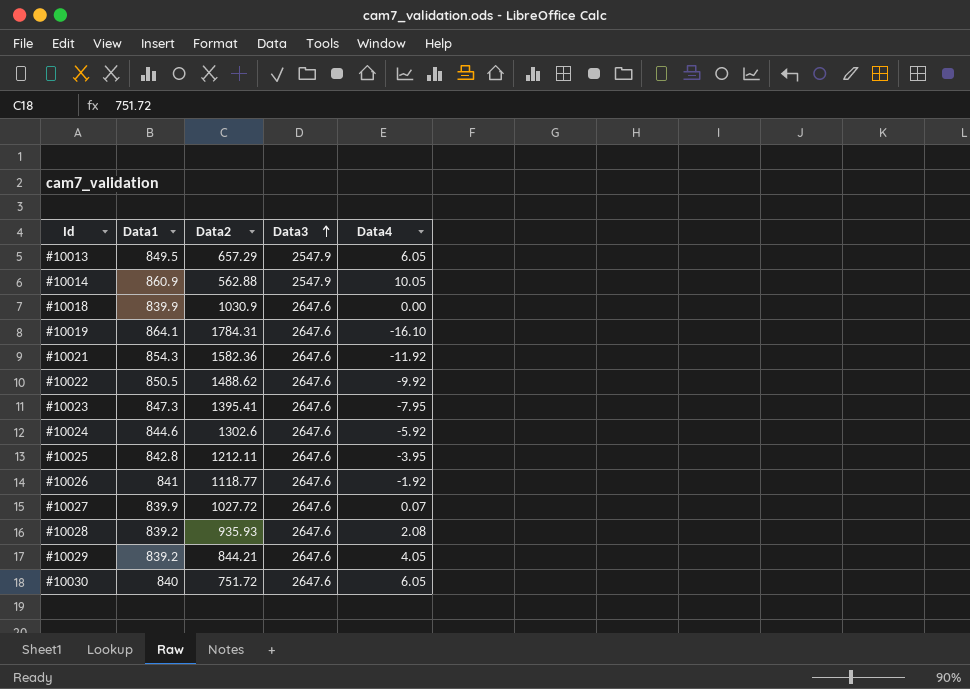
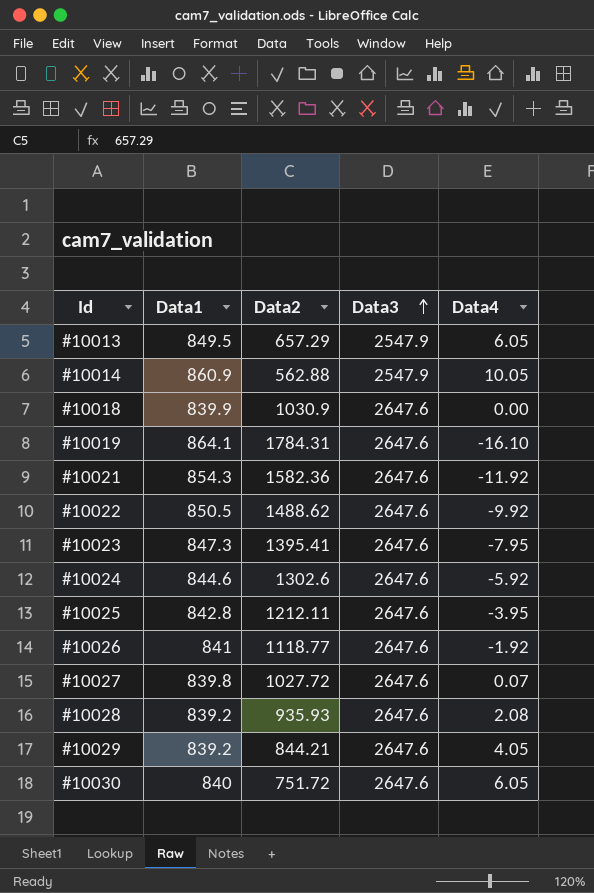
#10027 | Data1: 839.9 -> 839.8

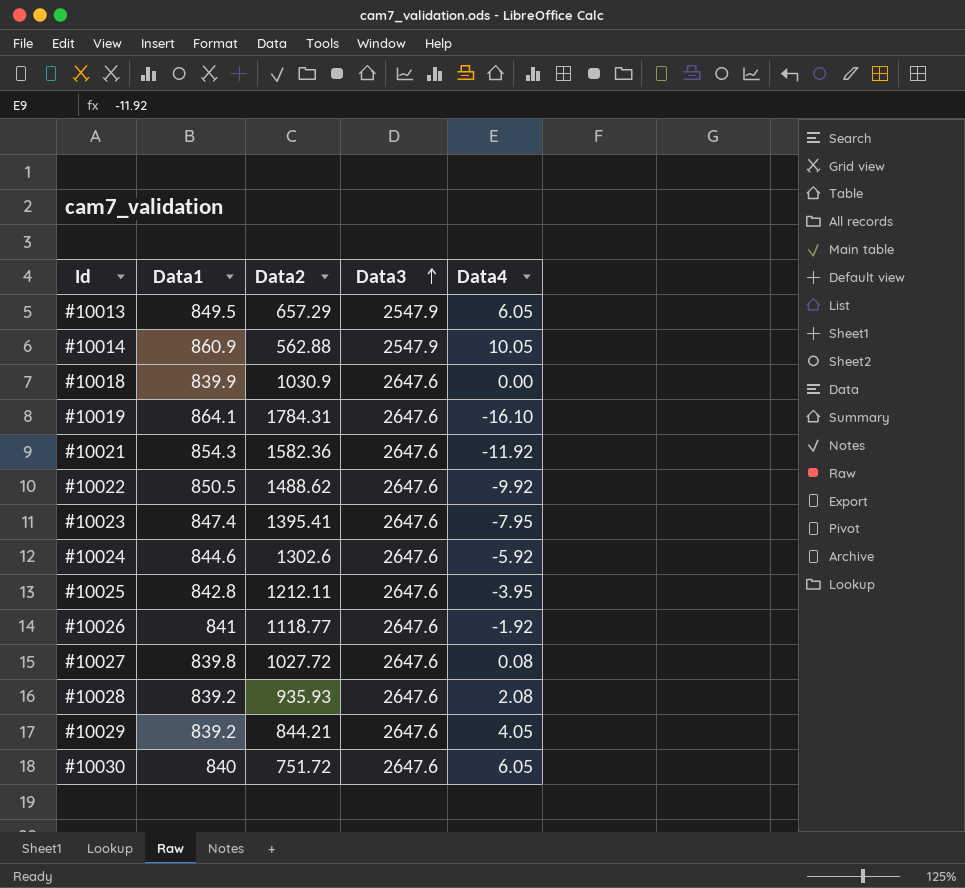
#10023 | Data1: 847.3 -> 847.4
#10027 | Data4: 0.07 -> 0.08

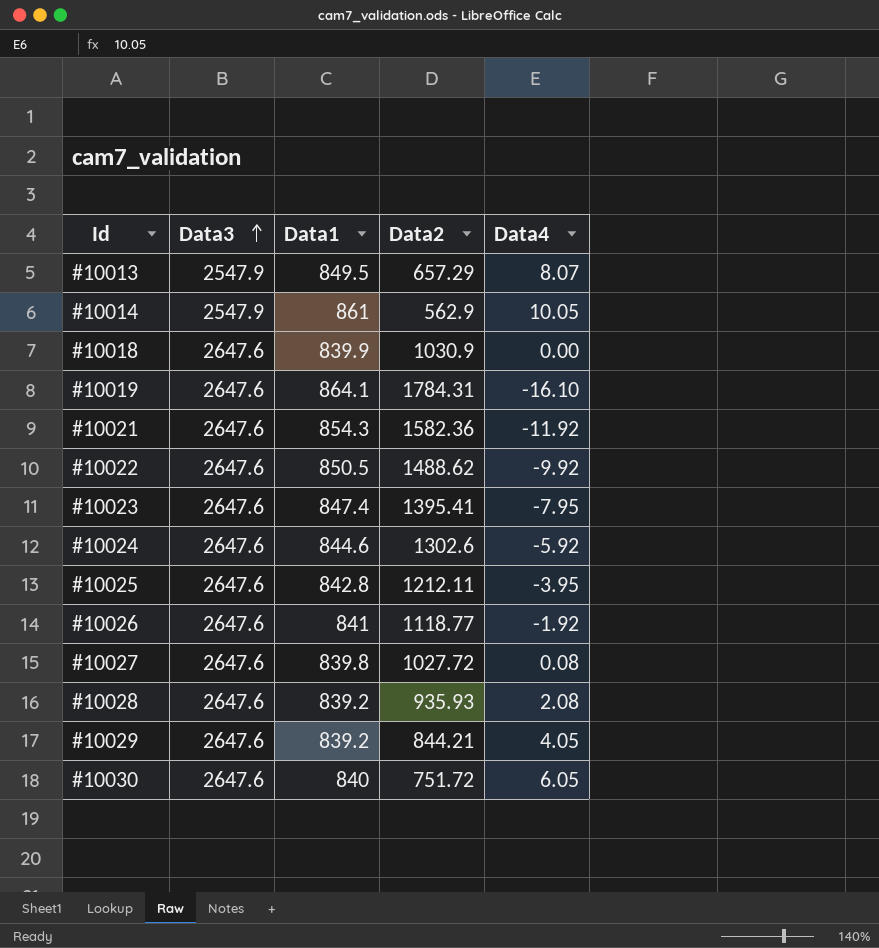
column Data3 | position: 4 -> 2
#10013 | Data4: 6.05 -> 8.07
#10014 | Data1: 860.9 -> 861
#10014 | Data2: 562.88 -> 562.9

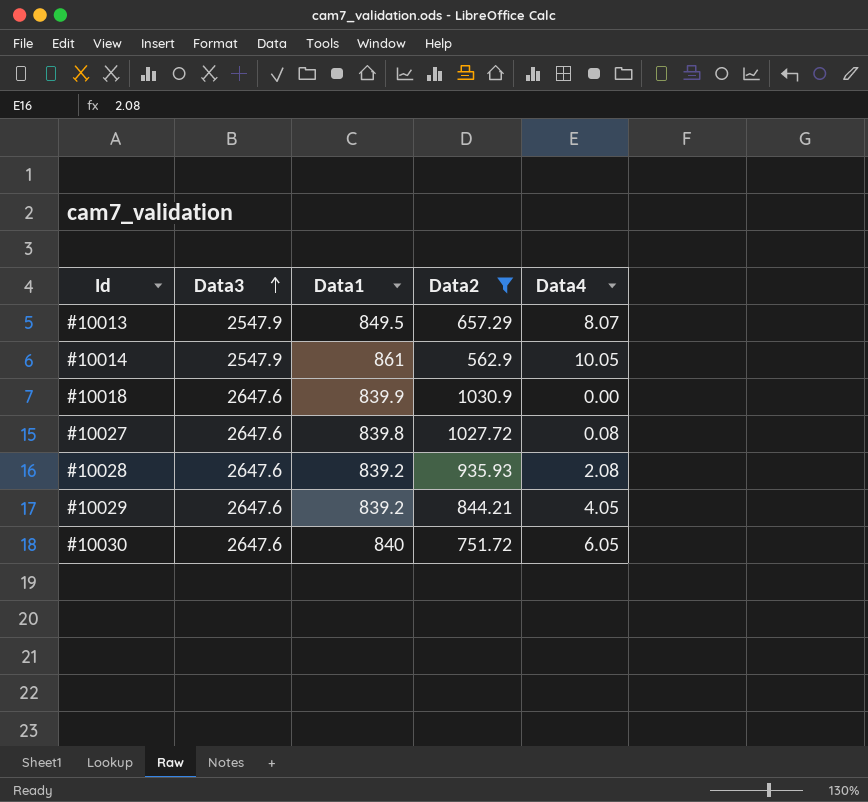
filter: none -> Data2 <= 1030.9

